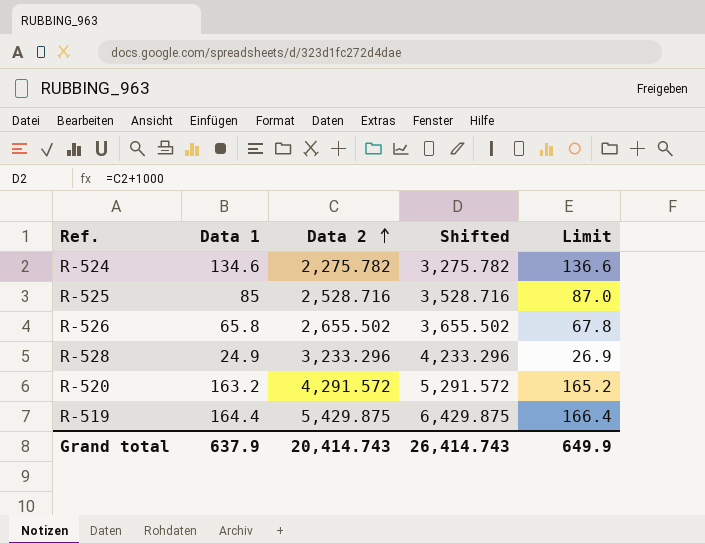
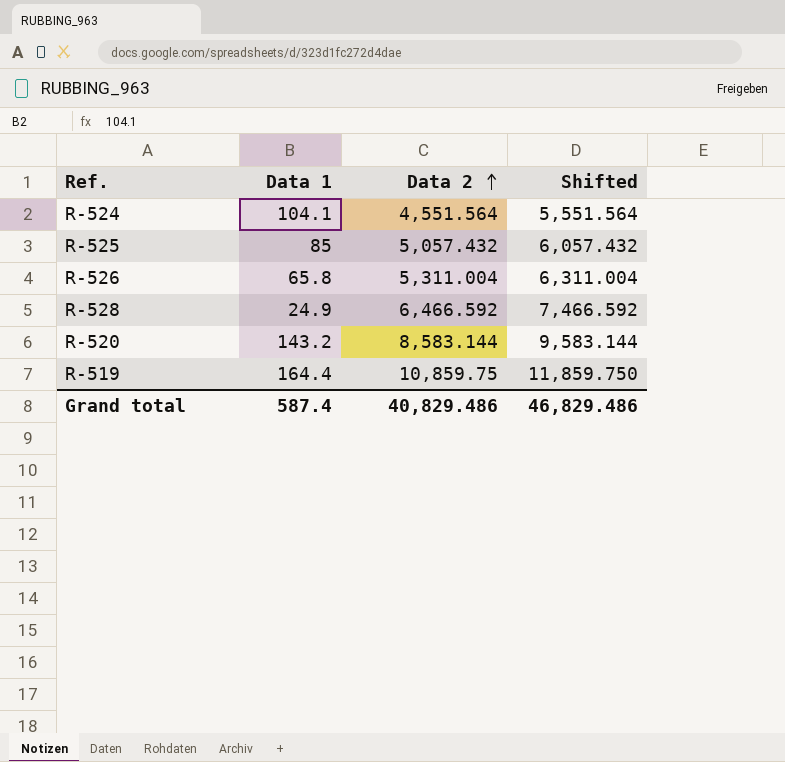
column Limit | formula: [Data 1] + 2 -> none
R-524 | Data 1: 134.6 -> 104.1
R-524 | Data 2: 2,275.782 -> 4,551.564
R-524 | Shifted: 3,275.782 -> 5,551.564
R-525 | Data 2: 2,528.716 -> 5,057.432
R-525 | Shifted: 3,528.716 -> 6,057.432
R-526 | Data 2: 2,655.502 -> 5,311.004
R-526 | Shifted: 3,655.502 -> 6,311.004
R-528 | Data 2: 3,233.296 -> 6,466.592
R-528 | Shifted: 4,233.296 -> 7,466.592
R-520 | Data 1: 163.2 -> 143.2
R-520 | Data 2: 4,291.572 -> 8,583.144
R-520 | Shifted: 5,291.572 -> 9,583.144
R-519 | Data 2: 5,429.875 -> 10,859.75
R-519 | Shifted: 6,429.875 -> 11,859.750
Grand total | Data 1: 637.9 -> 587.4
Grand total | Data 2: 20,414.743 -> 40,829.486
Grand total | Shifted: 26,414.743 -> 46,829.486

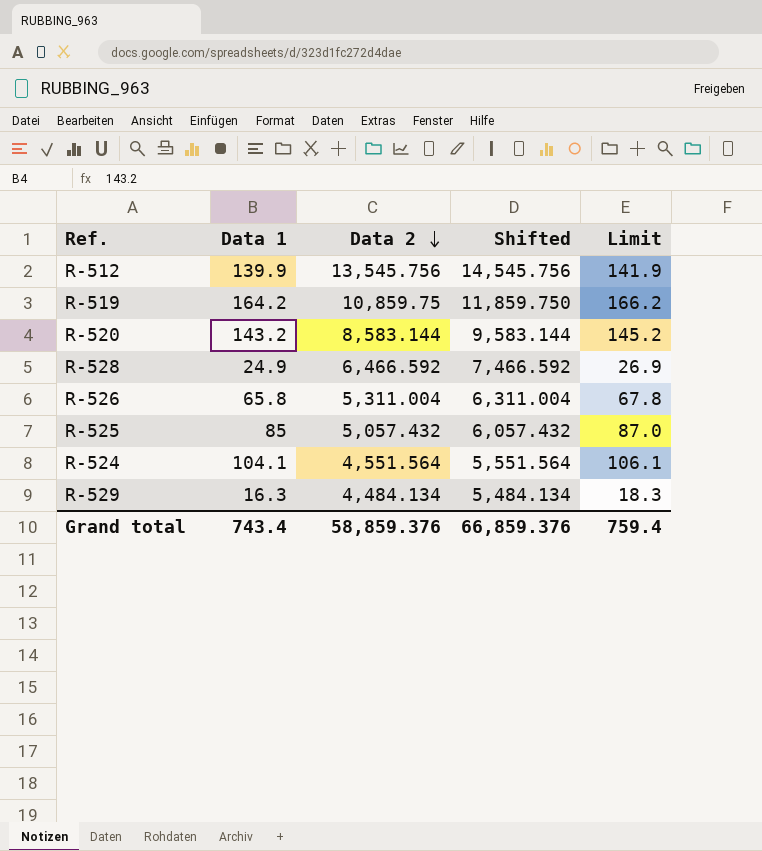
row order: Data 2 ascending -> Data 2 descending
column Limit | formula: none -> [Data 1] + 2
row R-512: none -> 139.9 | 13,545.756 | 14,545.756 | 141.9
R-519 | Data 1: 164.4 -> 164.2
row R-529: none -> 16.3 | 4,484.134 | 5,484.134 | 18.3
Grand total | Data 1: 587.4 -> 743.4
Grand total | Data 2: 40,829.486 -> 58,859.376
Grand total | Shifted: 46,829.486 -> 66,859.376

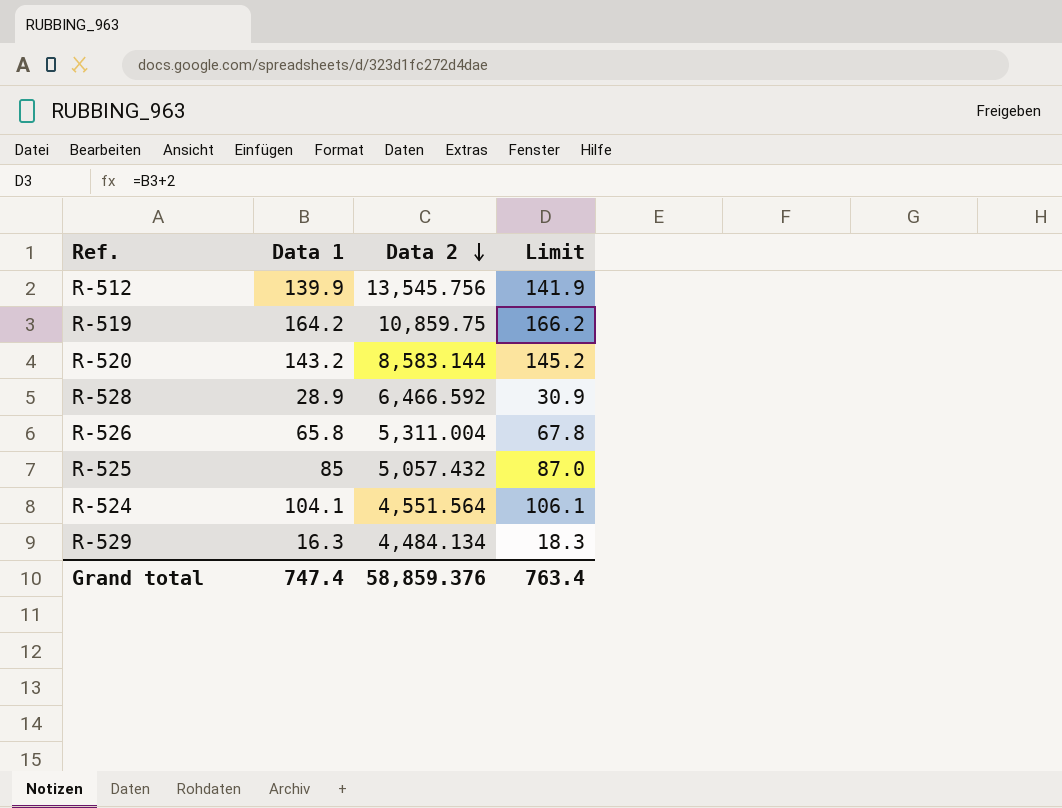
column Shifted | formula: [Data 2] + 1000 -> none
R-528 | Data 1: 24.9 -> 28.9
R-528 | Limit: 26.9 -> 30.9
Grand total | Data 1: 743.4 -> 747.4
Grand total | Limit: 759.4 -> 763.4

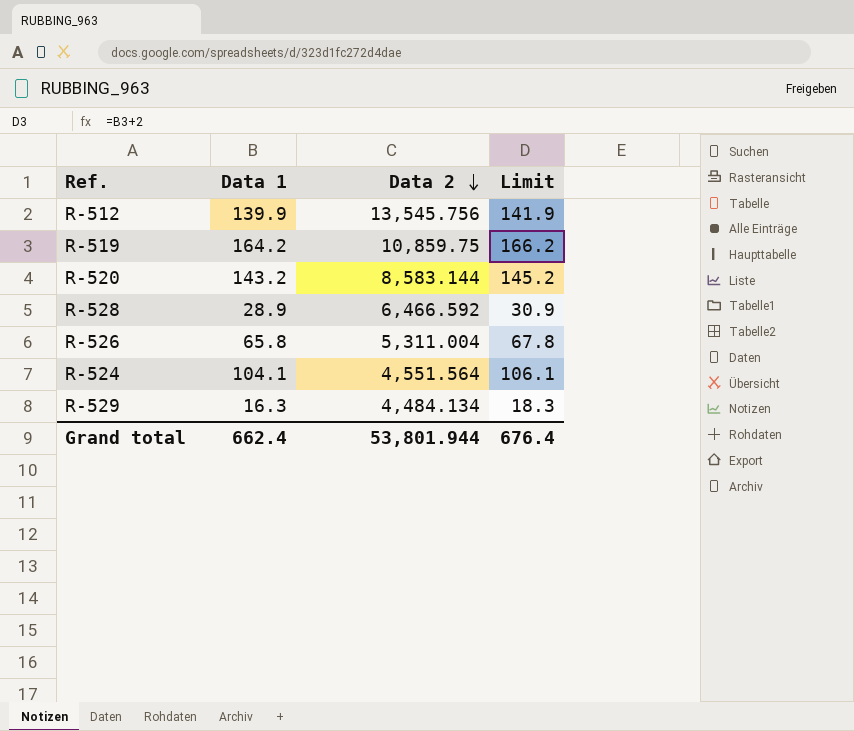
row R-525: 85 | 5,057.432 | 87.0 -> none
Grand total | Data 1: 747.4 -> 662.4
Grand total | Data 2: 58,859.376 -> 53,801.944
Grand total | Limit: 763.4 -> 676.4

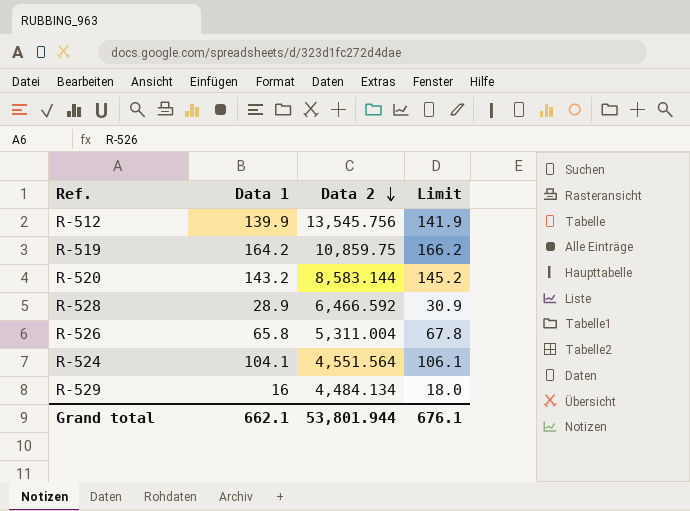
R-529 | Data 1: 16.3 -> 16
R-529 | Limit: 18.3 -> 18.0
Grand total | Data 1: 662.4 -> 662.1
Grand total | Limit: 676.4 -> 676.1

